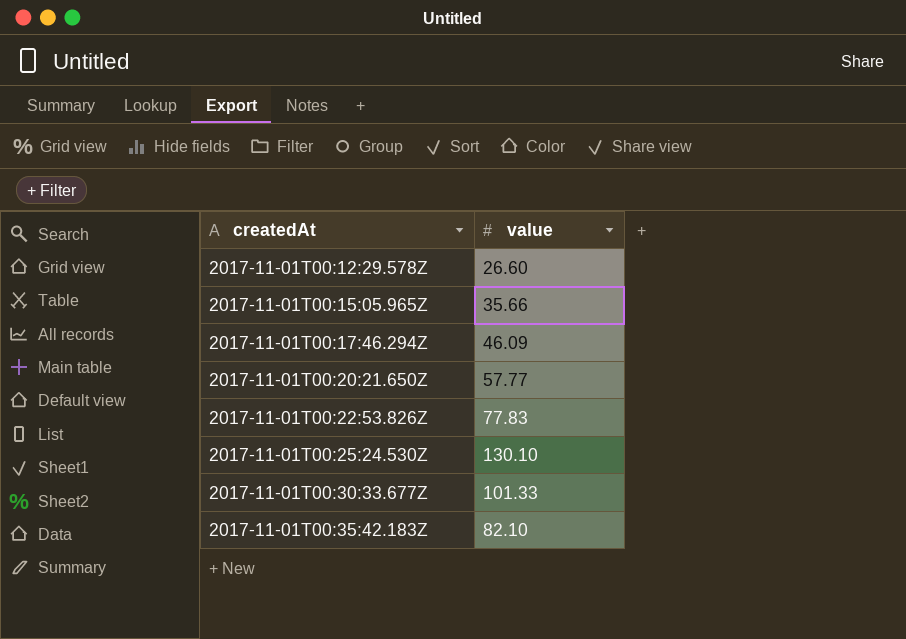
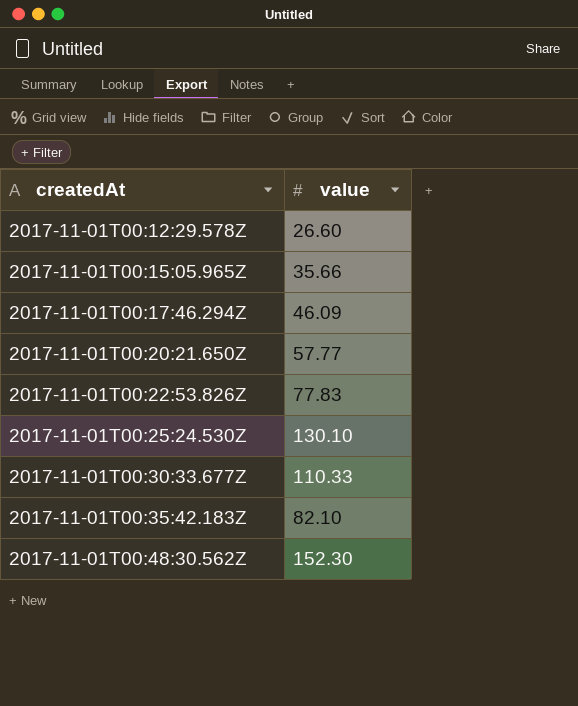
2017-11-01T00:30:33.677Z | value: 101.33 -> 110.33
row 2017-11-01T00:48:30.562Z: none -> 152.30

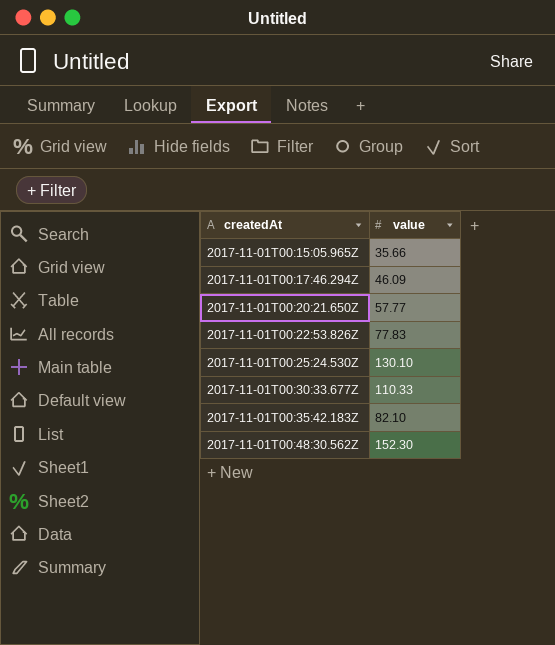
row 2017-11-01T00:12:29.578Z: 26.60 -> none

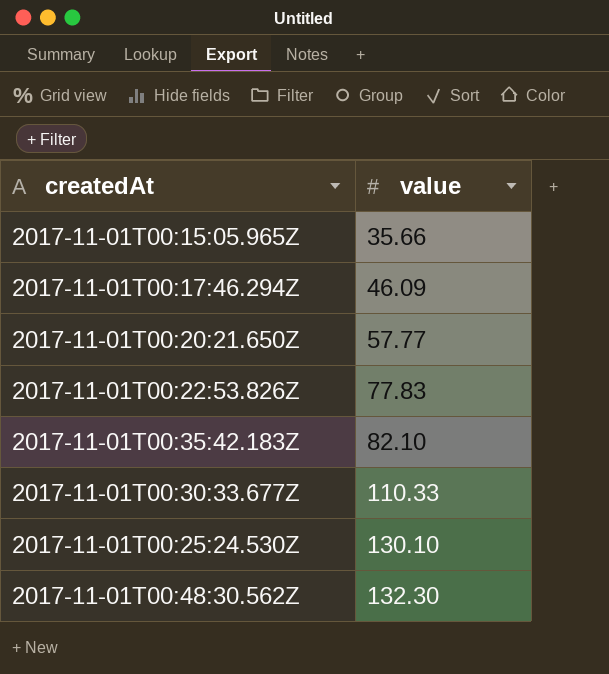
row order: createdAt ascending -> value ascending
2017-11-01T00:48:30.562Z | value: 152.30 -> 132.30

